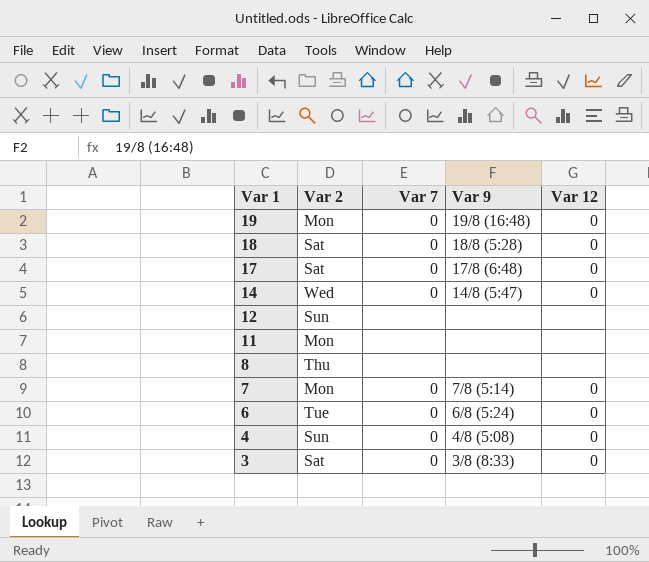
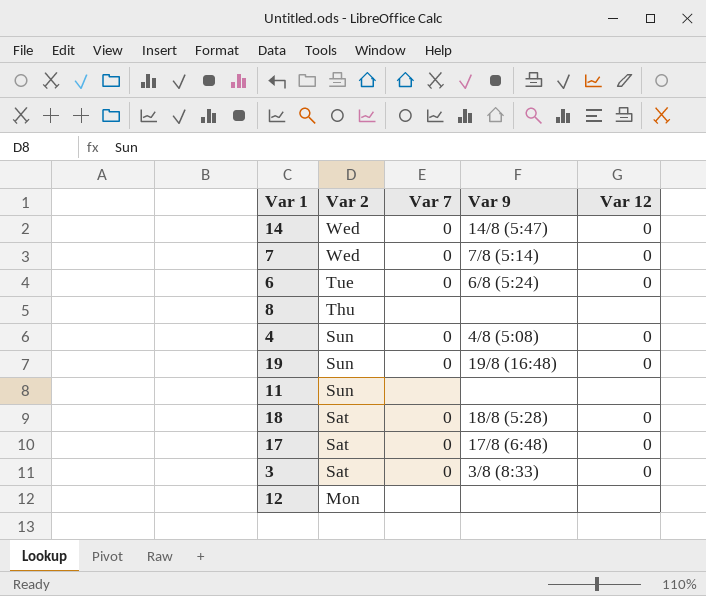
row order: Var 1 descending -> Var 2 descending
7 | Var 2: Mon -> Wed
19 | Var 2: Mon -> Sun
11 | Var 2: Mon -> Sun
12 | Var 2: Sun -> Mon

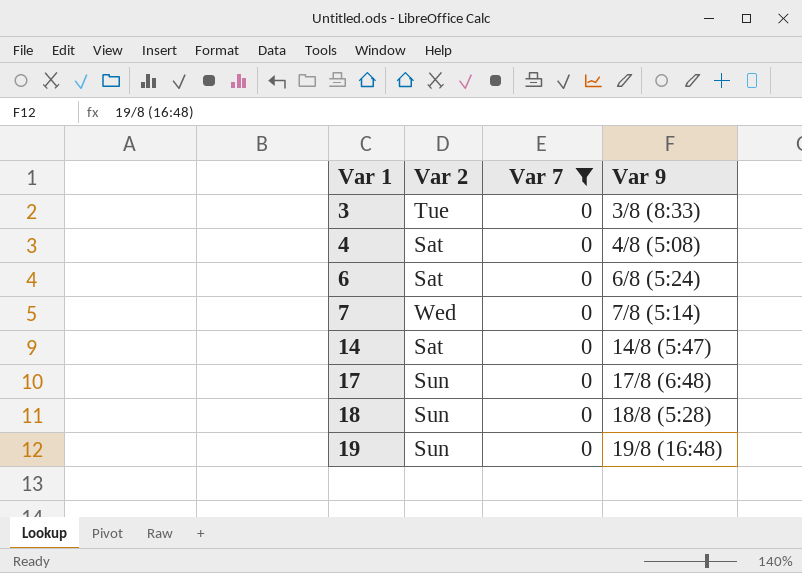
filter: none -> Var 7 = 0
row order: Var 2 descending -> Var 1 ascending
column Var 12 | position: 5 -> none
3 | Var 2: Sat -> Tue
4 | Var 2: Sun -> Sat
6 | Var 2: Tue -> Sat
14 | Var 2: Wed -> Sat
17 | Var 2: Sat -> Sun
18 | Var 2: Sat -> Sun

